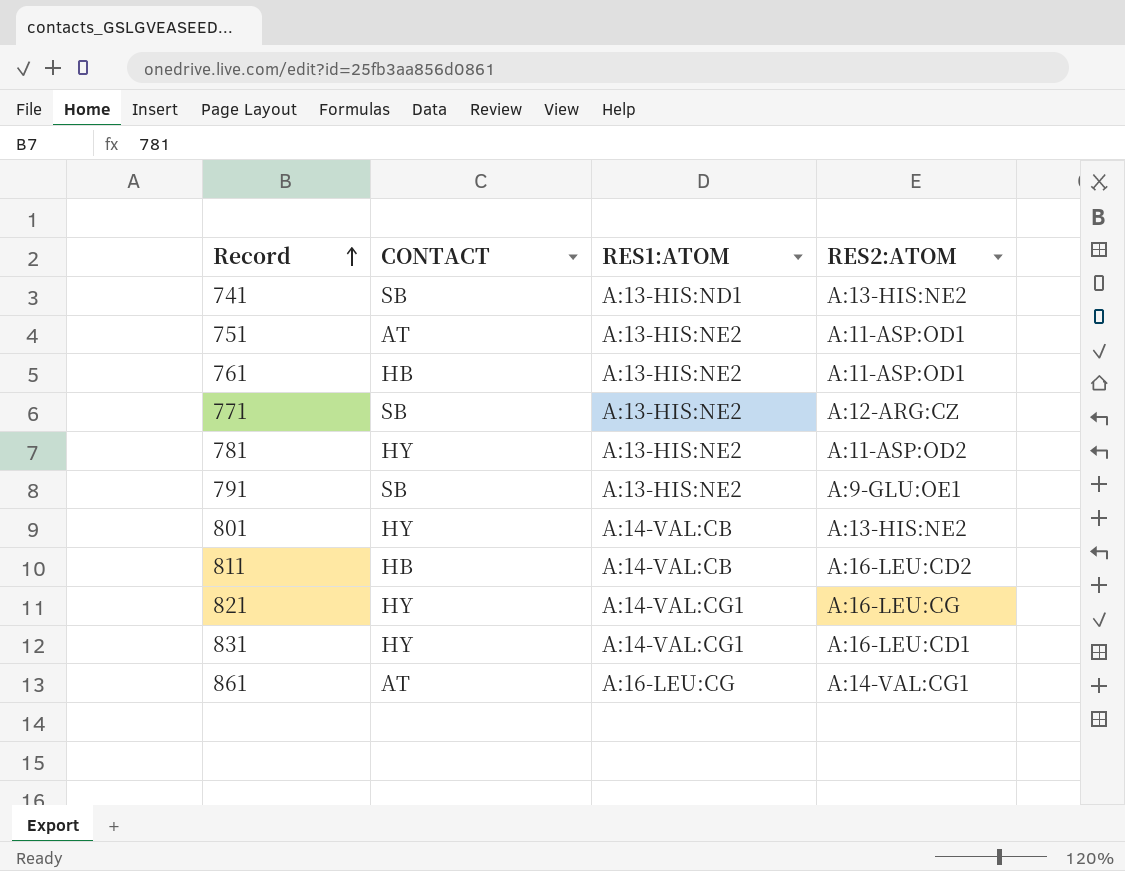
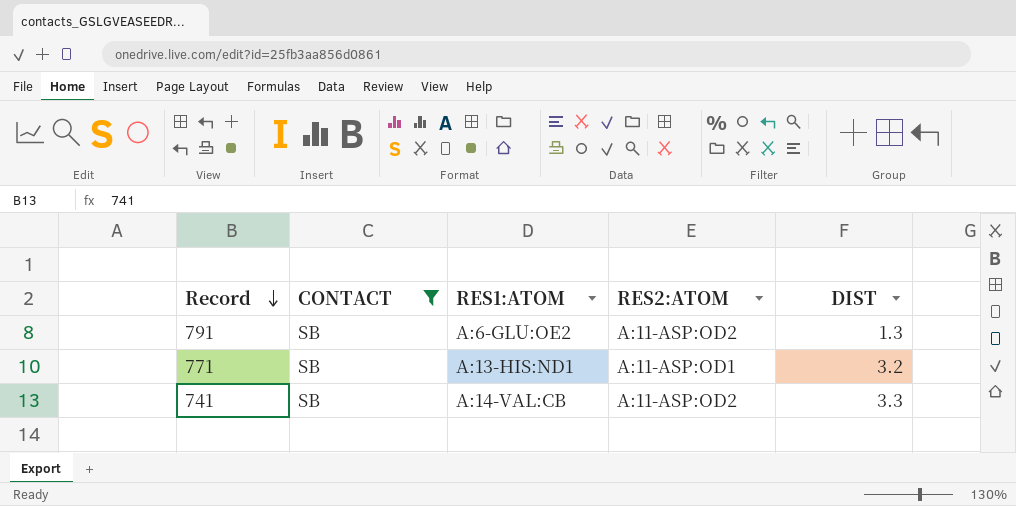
filter: none -> CONTACT = SB
row order: Record ascending -> Record descending
column DIST | position: none -> 5
791 | RES1:ATOM: A:13-HIS:NE2 -> A:6-GLU:OE2
791 | RES2:ATOM: A:9-GLU:OE1 -> A:11-ASP:OD2
771 | RES1:ATOM: A:13-HIS:NE2 -> A:13-HIS:ND1
771 | RES2:ATOM: A:12-ARG:CZ -> A:11-ASP:OD1
741 | RES1:ATOM: A:13-HIS:ND1 -> A:14-VAL:CB
741 | RES2:ATOM: A:13-HIS:NE2 -> A:11-ASP:OD2

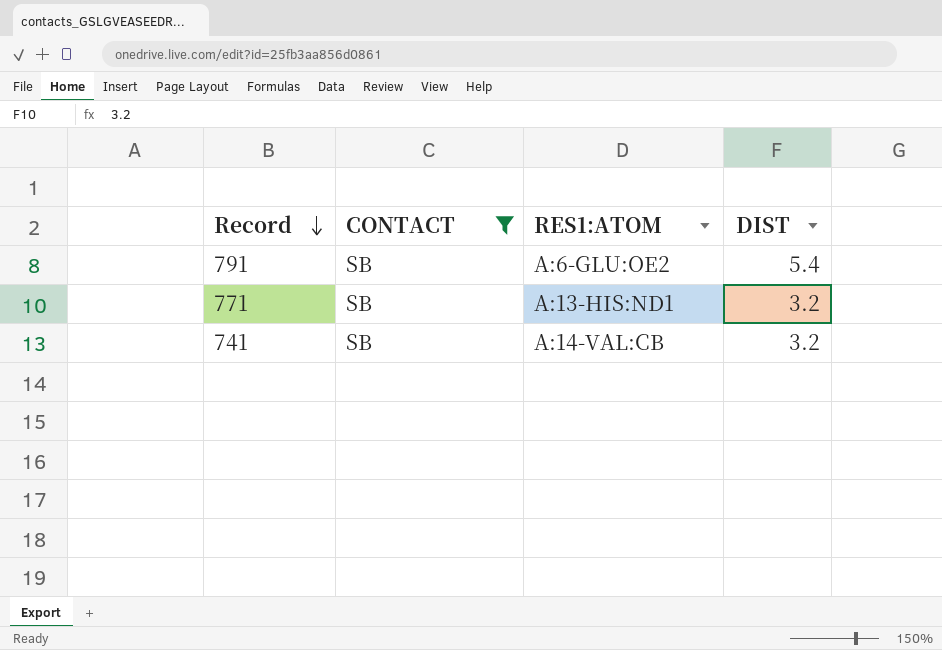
column RES2:ATOM | position: 4 -> none
791 | DIST: 1.3 -> 5.4
741 | DIST: 3.3 -> 3.2

